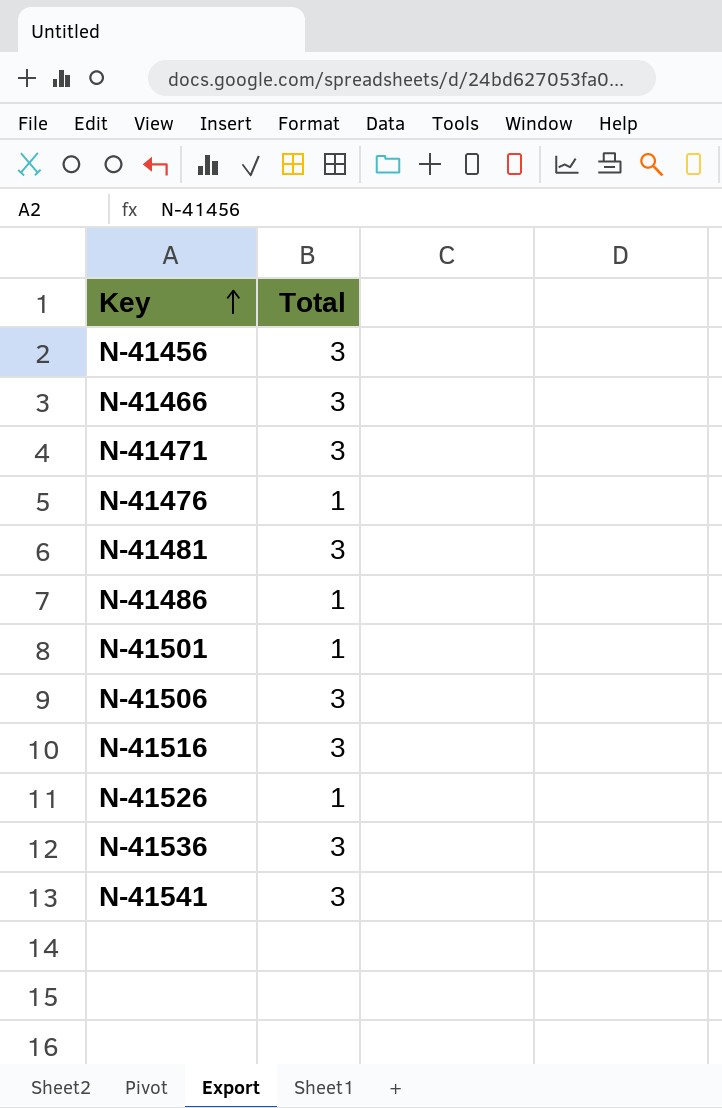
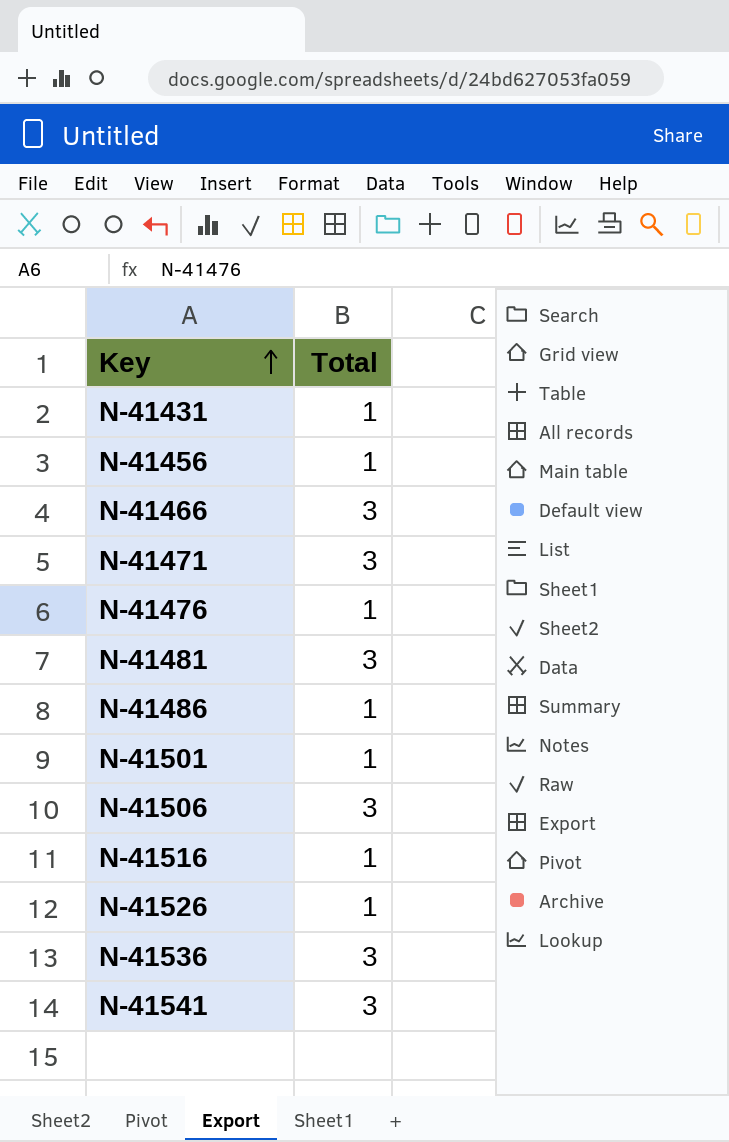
row N-41431: none -> 1
N-41456 | Total: 3 -> 1
N-41516 | Total: 3 -> 1

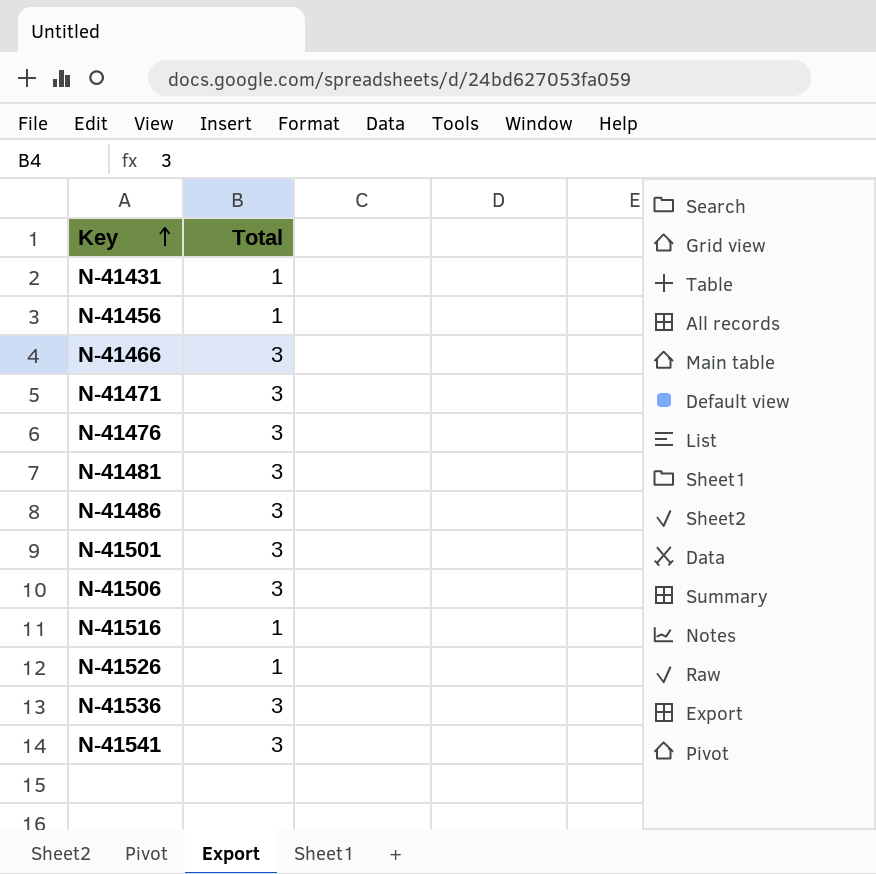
N-41476 | Total: 1 -> 3
N-41486 | Total: 1 -> 3
N-41501 | Total: 1 -> 3

